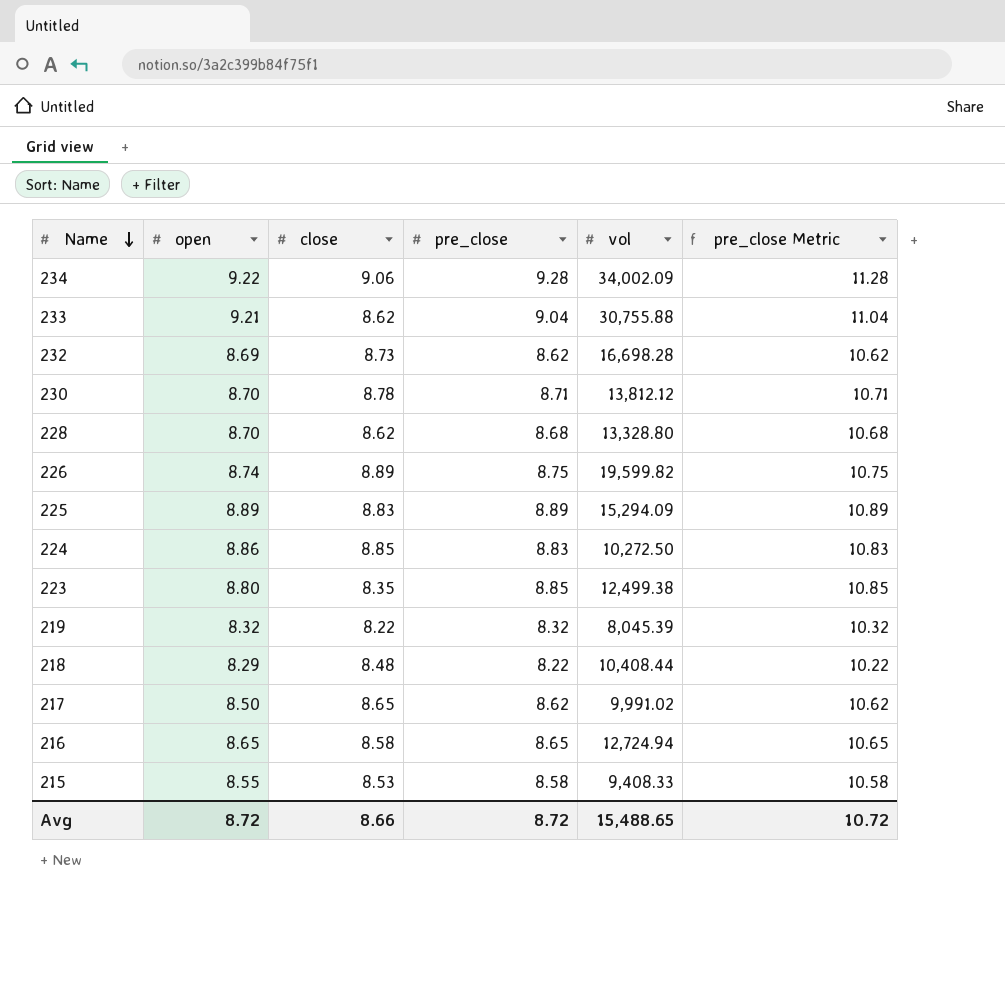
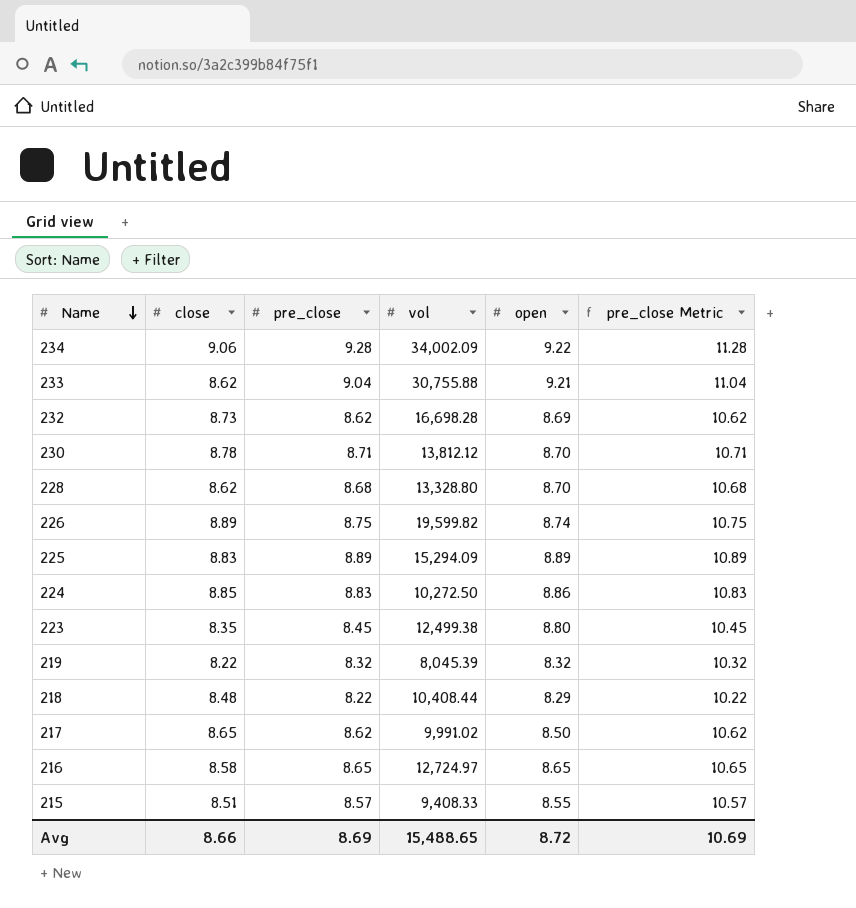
column open | position: 2 -> 5
223 | pre_close: 8.85 -> 8.45
223 | pre_close Metric: 10.85 -> 10.45
216 | vol: 12,724.94 -> 12,724.97
215 | close: 8.53 -> 8.51
215 | pre_close: 8.58 -> 8.57
215 | pre_close Metric: 10.58 -> 10.57
Avg | pre_close: 8.72 -> 8.69
Avg | pre_close Metric: 10.72 -> 10.69

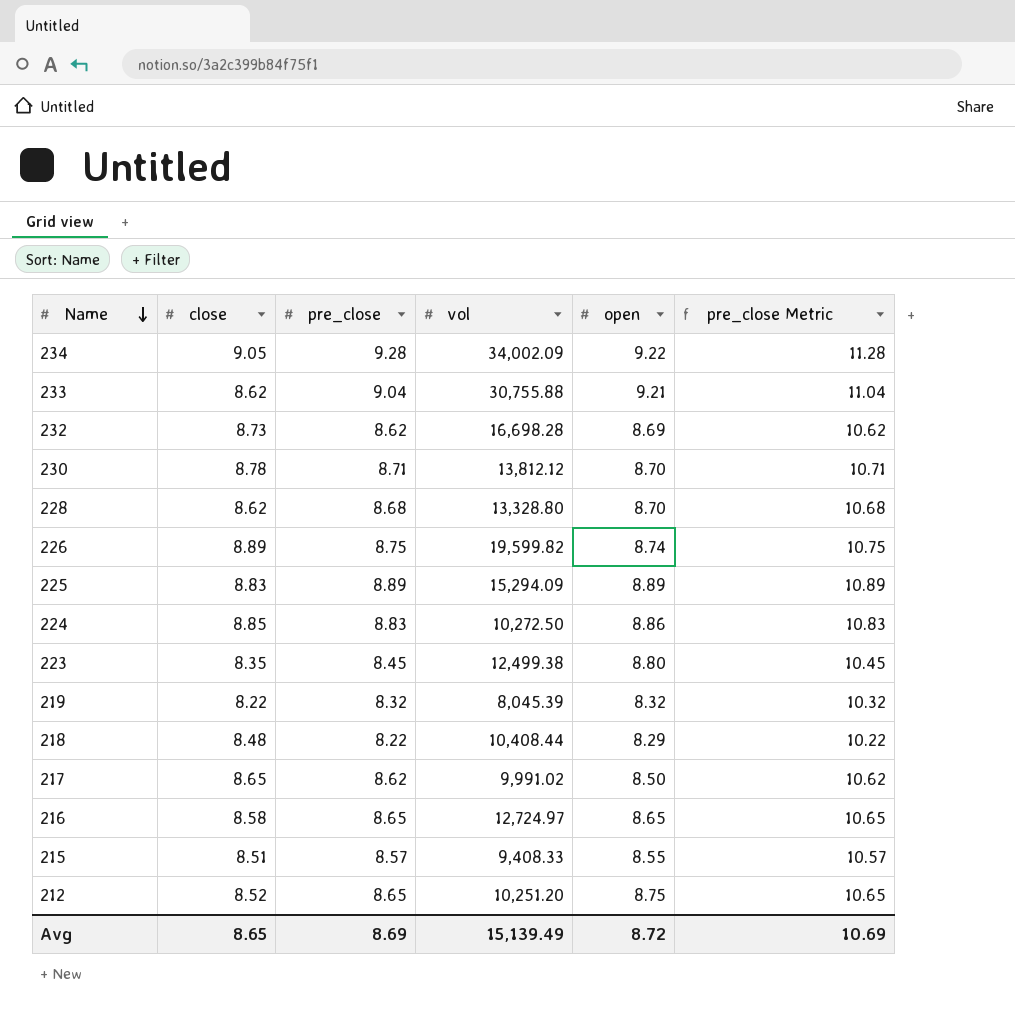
234 | close: 9.06 -> 9.05
row 212: none -> 8.52 | 8.65 | 10,251.20 | 8.75 | 10.65
Avg | close: 8.66 -> 8.65
Avg | vol: 15,488.65 -> 15,139.49

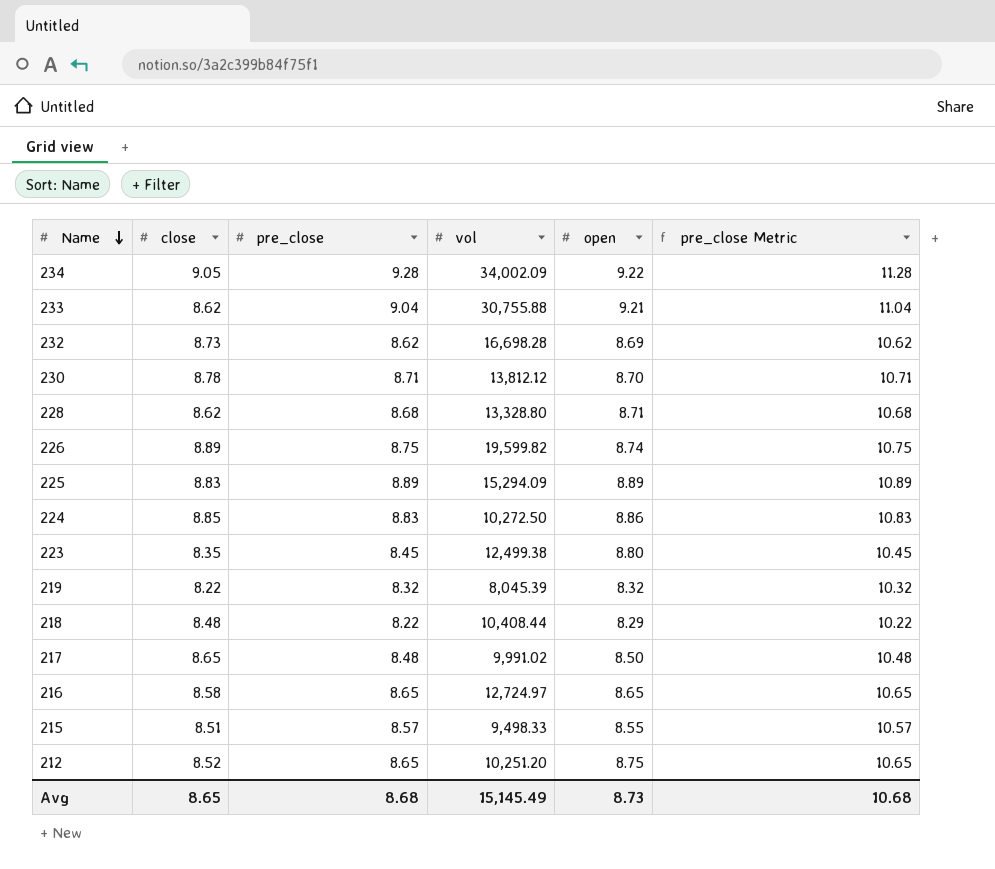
228 | open: 8.70 -> 8.71
217 | pre_close: 8.62 -> 8.48
217 | pre_close Metric: 10.62 -> 10.48
215 | vol: 9,408.33 -> 9,498.33
Avg | pre_close: 8.69 -> 8.68
Avg | vol: 15,139.49 -> 15,145.49
Avg | open: 8.72 -> 8.73
Avg | pre_close Metric: 10.69 -> 10.68

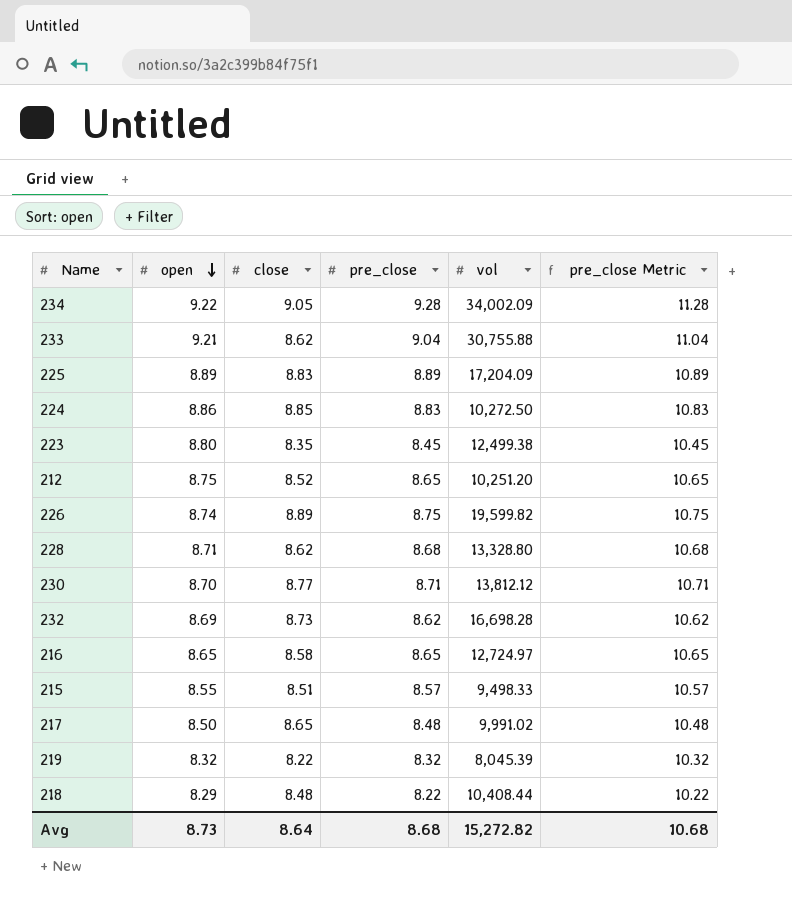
row order: Name descending -> open descending
column open | position: 5 -> 2
225 | vol: 15,294.09 -> 17,204.09
230 | close: 8.78 -> 8.77
Avg | close: 8.65 -> 8.64
Avg | vol: 15,145.49 -> 15,272.82

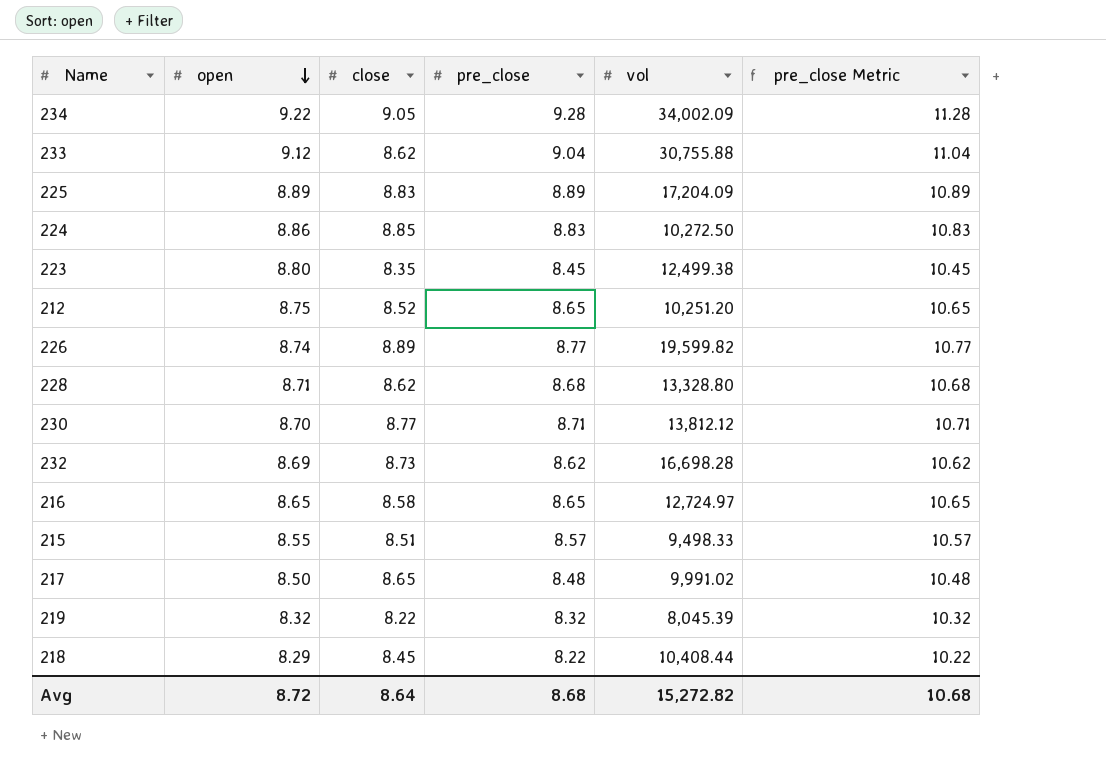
233 | open: 9.21 -> 9.12
226 | pre_close: 8.75 -> 8.77
226 | pre_close Metric: 10.75 -> 10.77
218 | close: 8.48 -> 8.45
Avg | open: 8.73 -> 8.72

